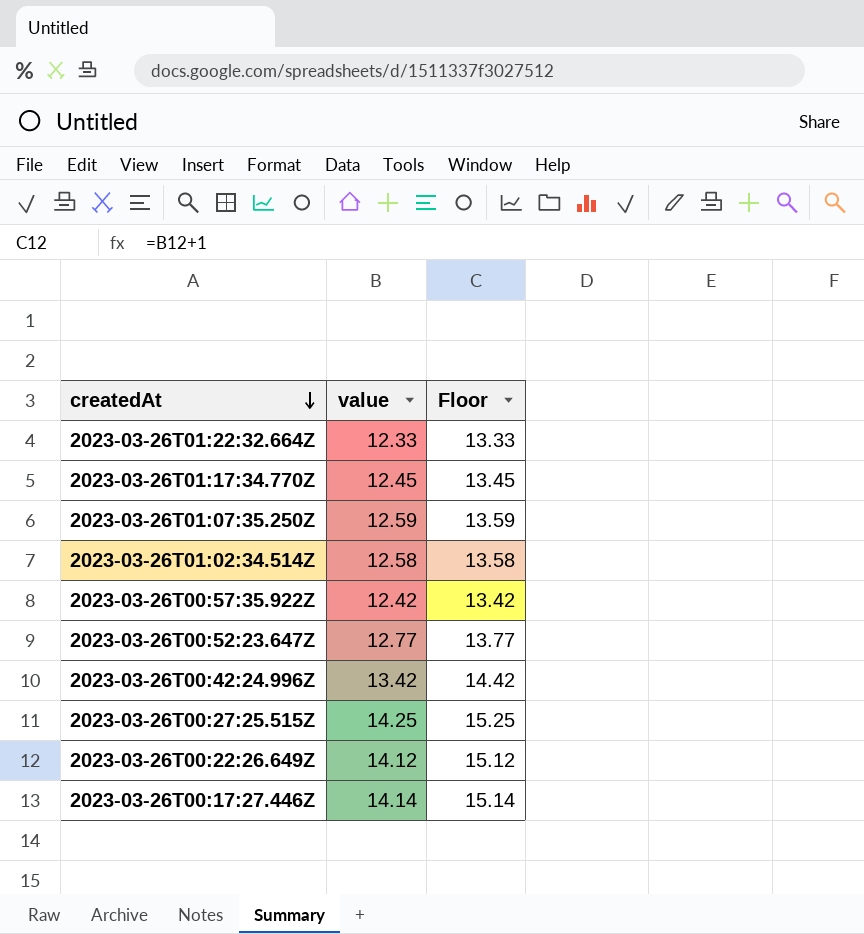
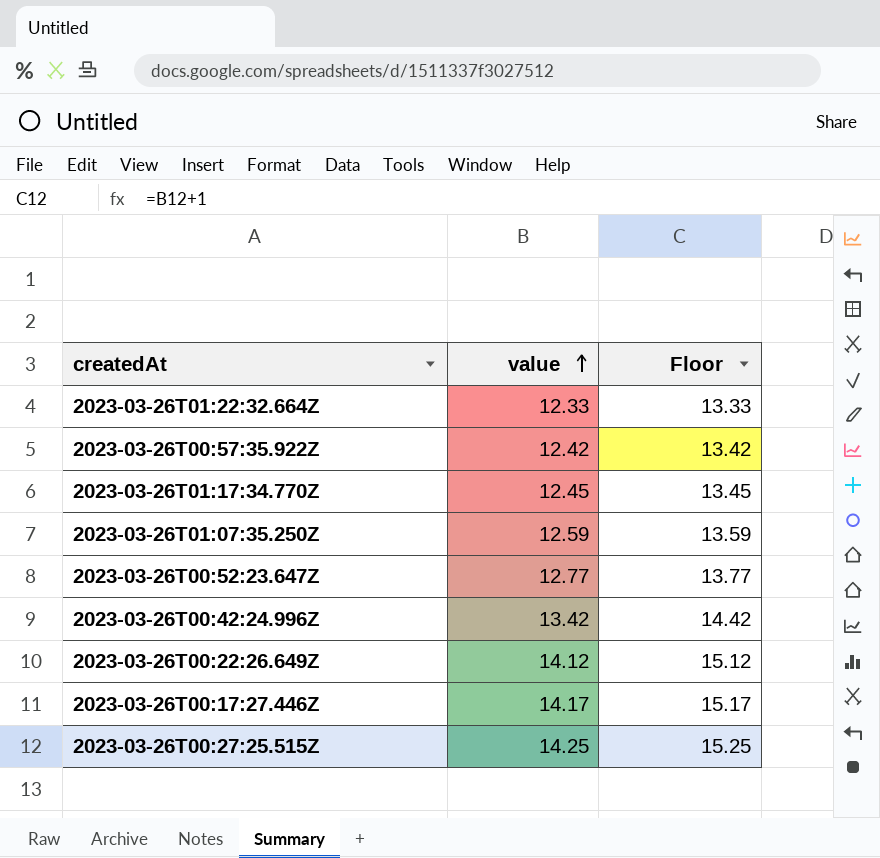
row order: createdAt descending -> value ascending
row 2023-03-26T01:02:34.514Z: 12.58 | 13.58 -> none
2023-03-26T00:17:27.446Z | value: 14.14 -> 14.17
2023-03-26T00:17:27.446Z | Floor: 15.14 -> 15.17

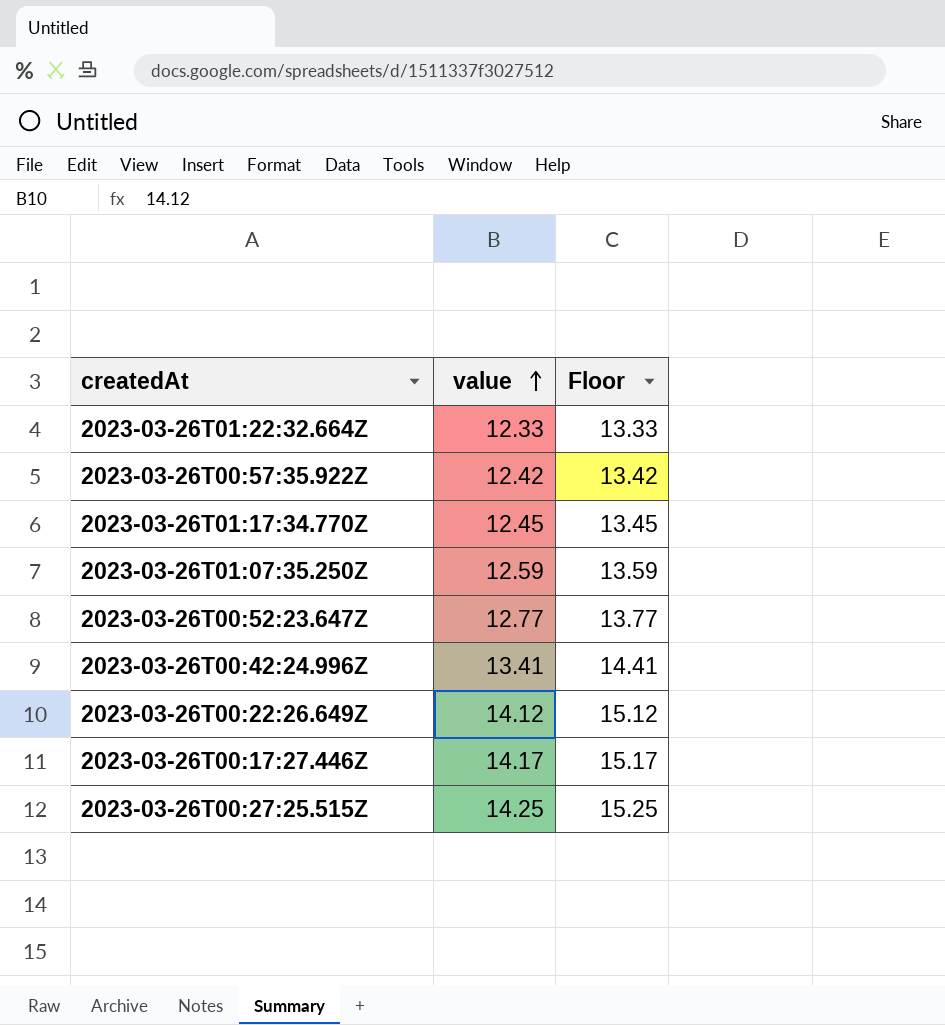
2023-03-26T00:42:24.996Z | value: 13.42 -> 13.41
2023-03-26T00:42:24.996Z | Floor: 14.42 -> 14.41

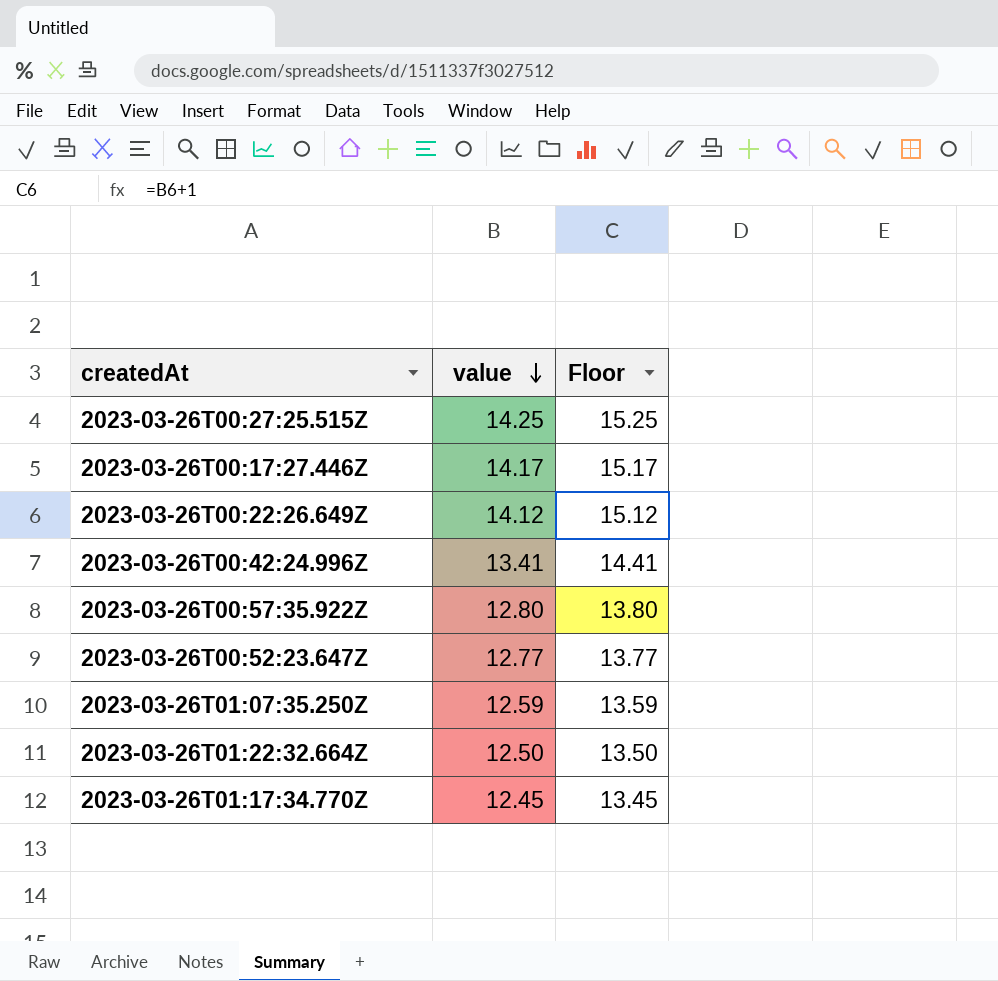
row order: value ascending -> value descending
2023-03-26T00:57:35.922Z | value: 12.42 -> 12.80
2023-03-26T00:57:35.922Z | Floor: 13.42 -> 13.80
2023-03-26T01:22:32.664Z | value: 12.33 -> 12.50
2023-03-26T01:22:32.664Z | Floor: 13.33 -> 13.50

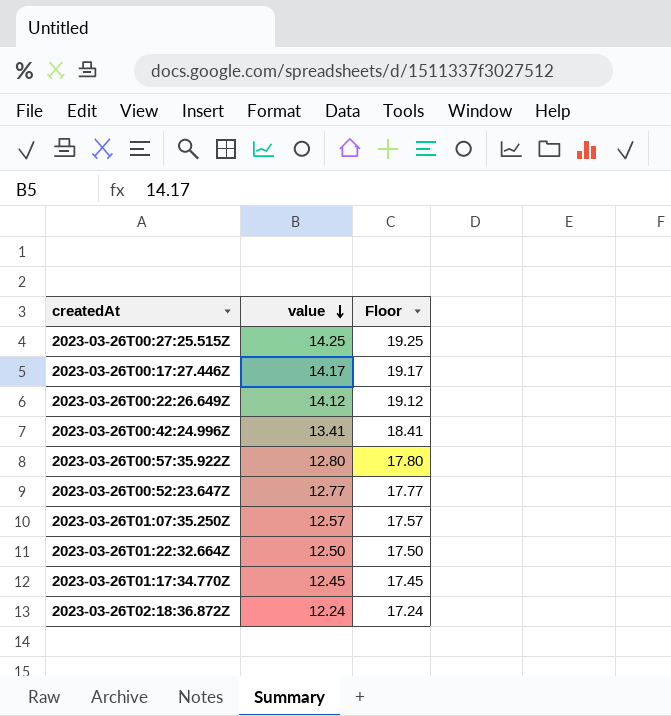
column Floor | formula: [value] + 1 -> [value] + 5
2023-03-26T01:07:35.250Z | value: 12.59 -> 12.57
row 2023-03-26T02:18:36.872Z: none -> 12.24 | 17.24

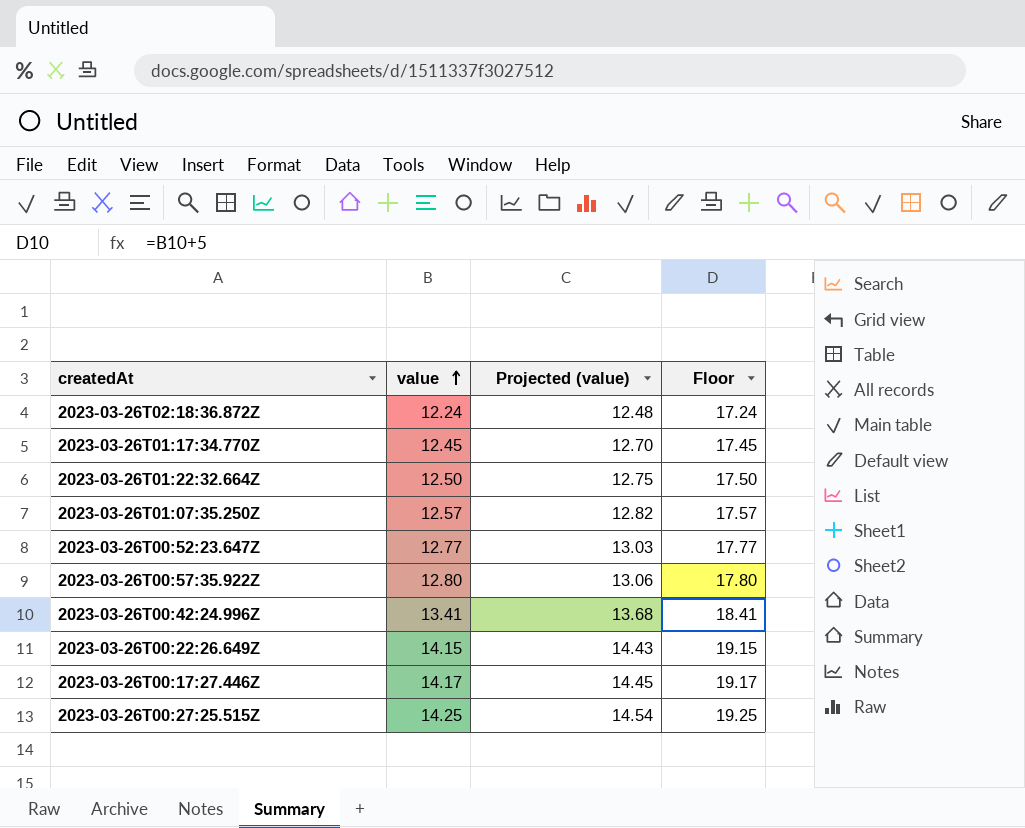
row order: value descending -> value ascending
column Projected (value) | formula: none -> [value] * 1.02
2023-03-26T00:22:26.649Z | value: 14.12 -> 14.15
2023-03-26T00:22:26.649Z | Floor: 19.12 -> 19.15

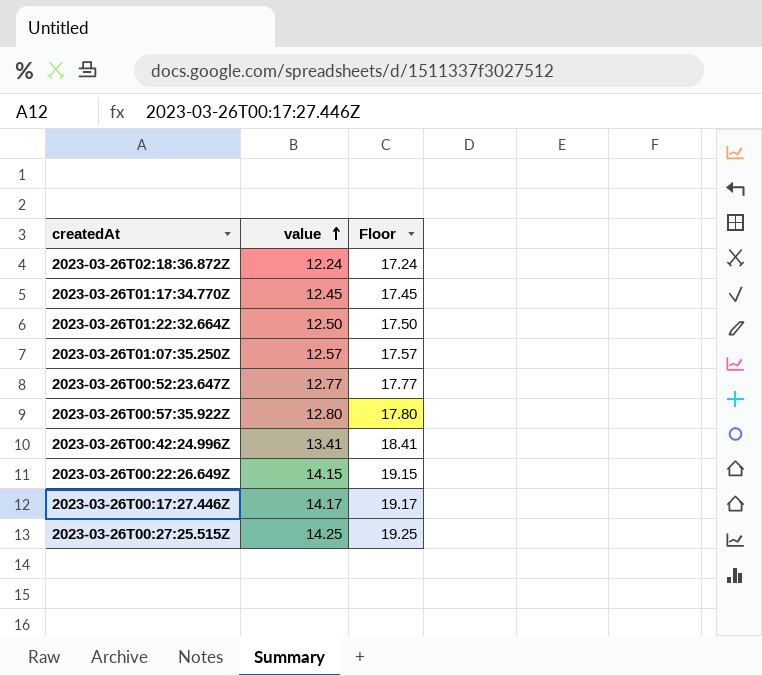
column Projected (value) | formula: [value] * 1.02 -> none

